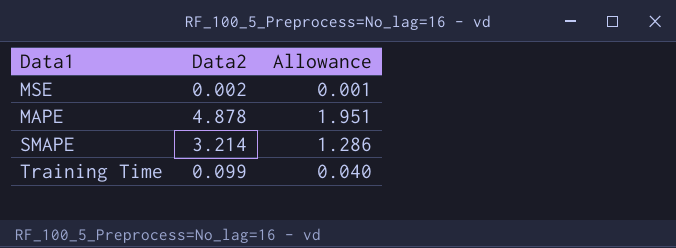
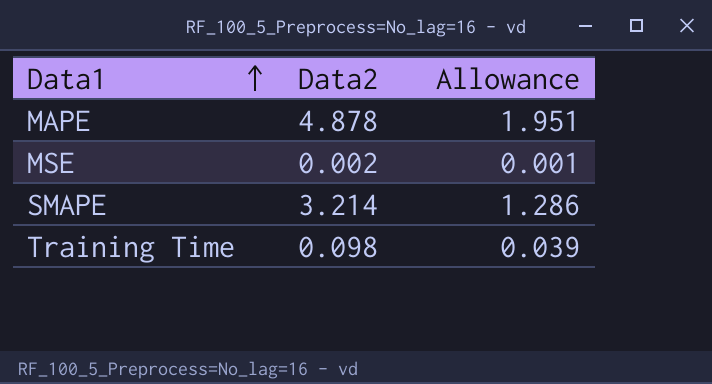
row order: none -> Data1 ascending
Training Time | Data2: 0.099 -> 0.098
Training Time | Allowance: 0.040 -> 0.039

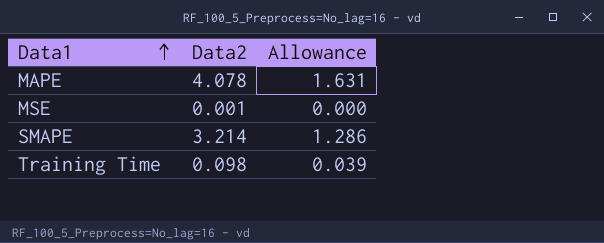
MAPE | Data2: 4.878 -> 4.078
MAPE | Allowance: 1.951 -> 1.631
MSE | Data2: 0.002 -> 0.001
MSE | Allowance: 0.001 -> 0.000

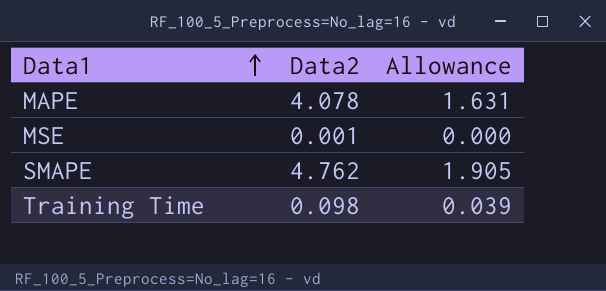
SMAPE | Data2: 3.214 -> 4.762
SMAPE | Allowance: 1.286 -> 1.905

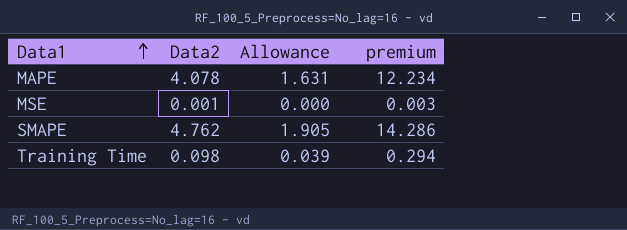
column premium | formula: none -> [Data2] * 3

